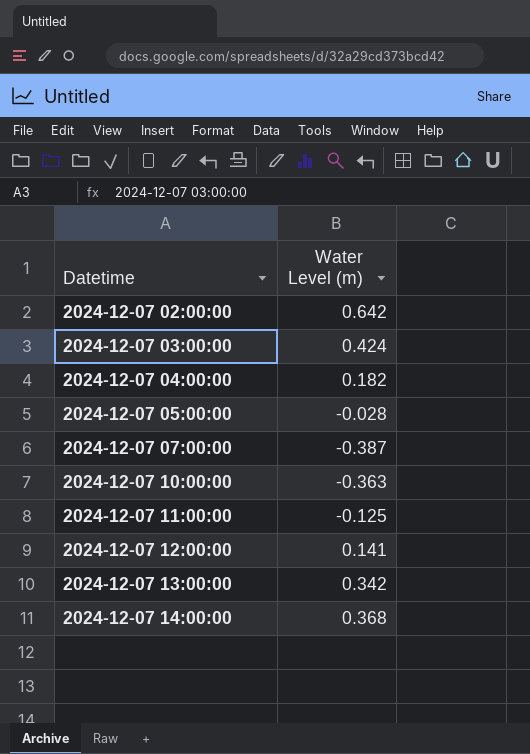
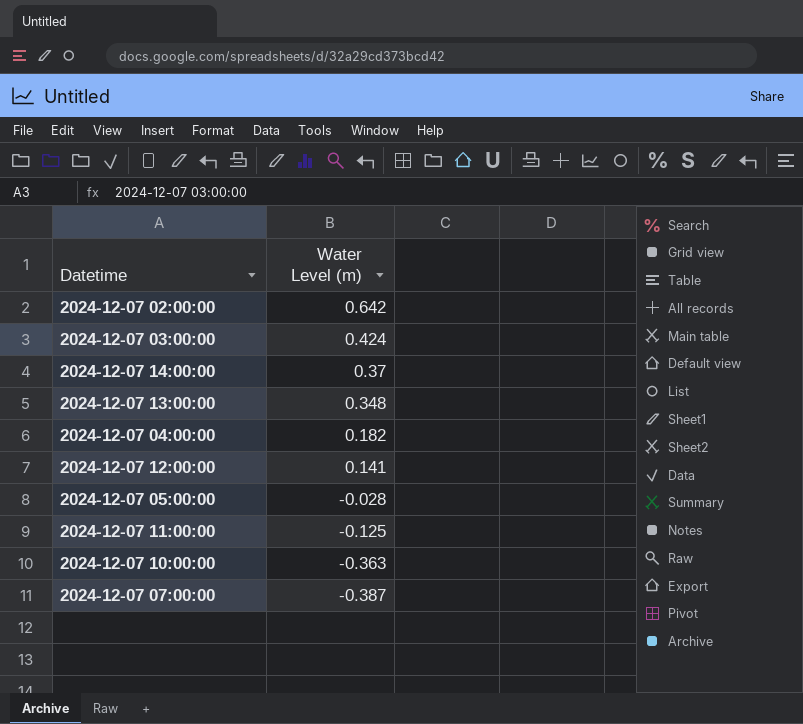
row order: Datetime ascending -> Water Level (m) descending
2024-12-07 14:00:00 | Water Level (m): 0.368 -> 0.37
2024-12-07 13:00:00 | Water Level (m): 0.342 -> 0.348

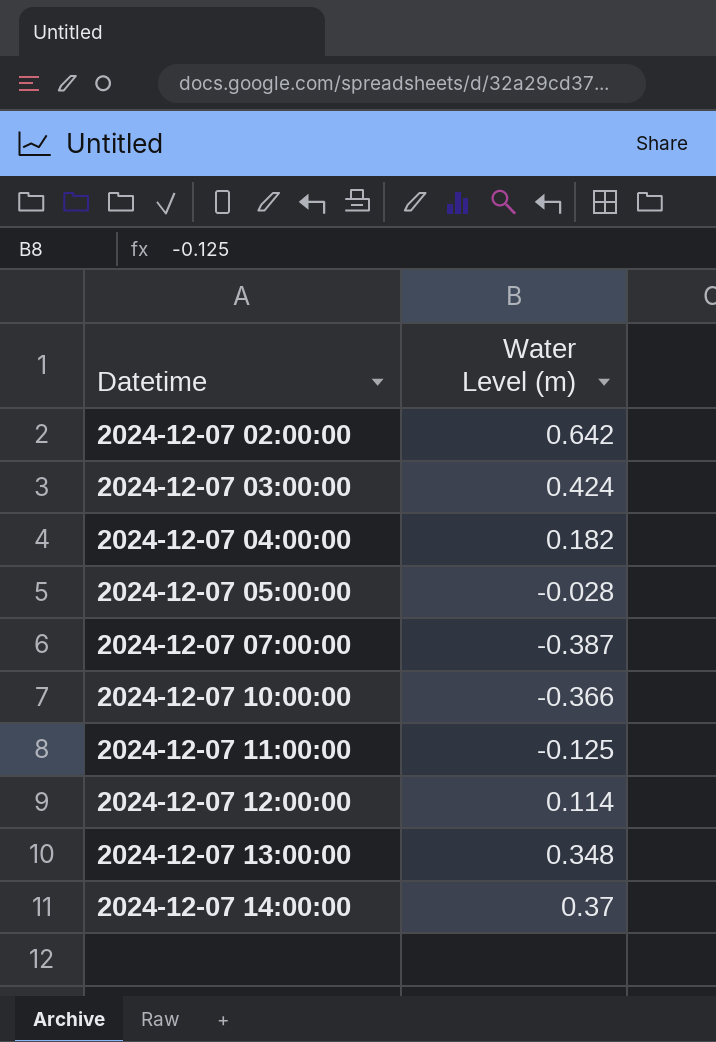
row order: Water Level (m) descending -> Datetime ascending
2024-12-07 10:00:00 | Water Level (m): -0.363 -> -0.366
2024-12-07 12:00:00 | Water Level (m): 0.141 -> 0.114

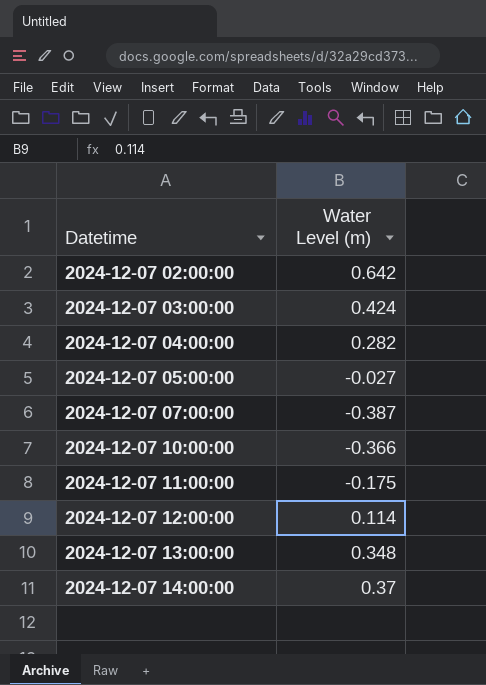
2024-12-07 04:00:00 | Water Level (m): 0.182 -> 0.282
2024-12-07 05:00:00 | Water Level (m): -0.028 -> -0.027
2024-12-07 11:00:00 | Water Level (m): -0.125 -> -0.175

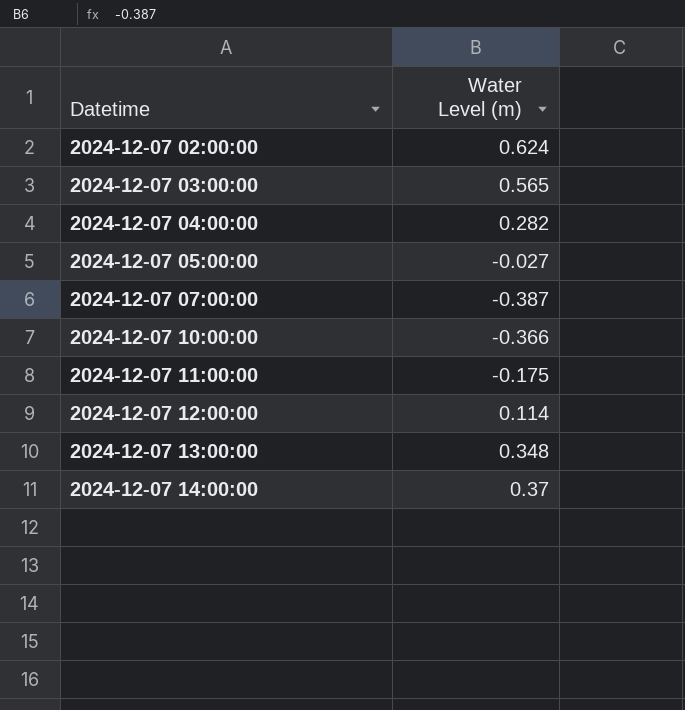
2024-12-07 02:00:00 | Water Level (m): 0.642 -> 0.624
2024-12-07 03:00:00 | Water Level (m): 0.424 -> 0.565

